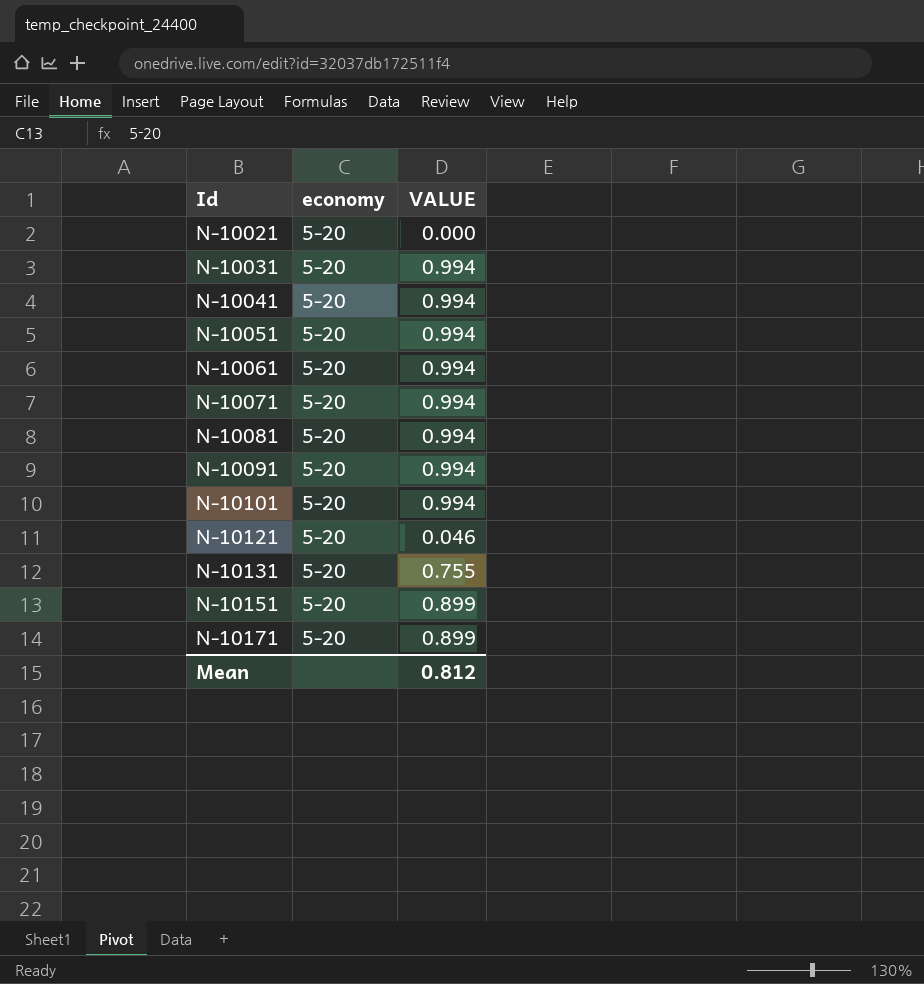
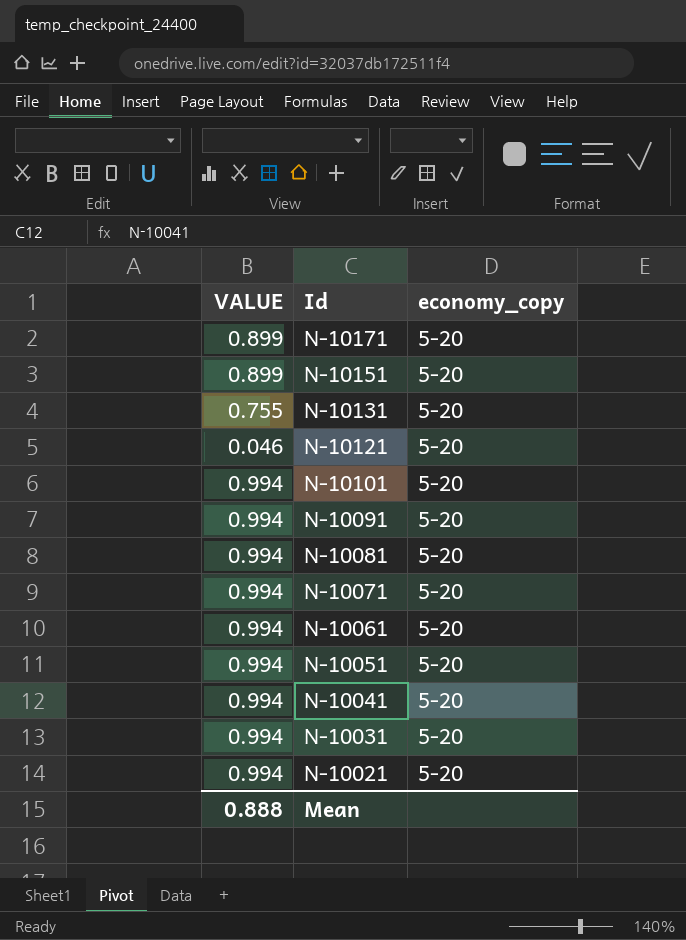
row order: Id ascending -> Id descending
column VALUE | position: 3 -> 1
column name: economy -> economy_copy
N-10021 | VALUE: 0.000 -> 0.994
Mean | VALUE: 0.812 -> 0.888

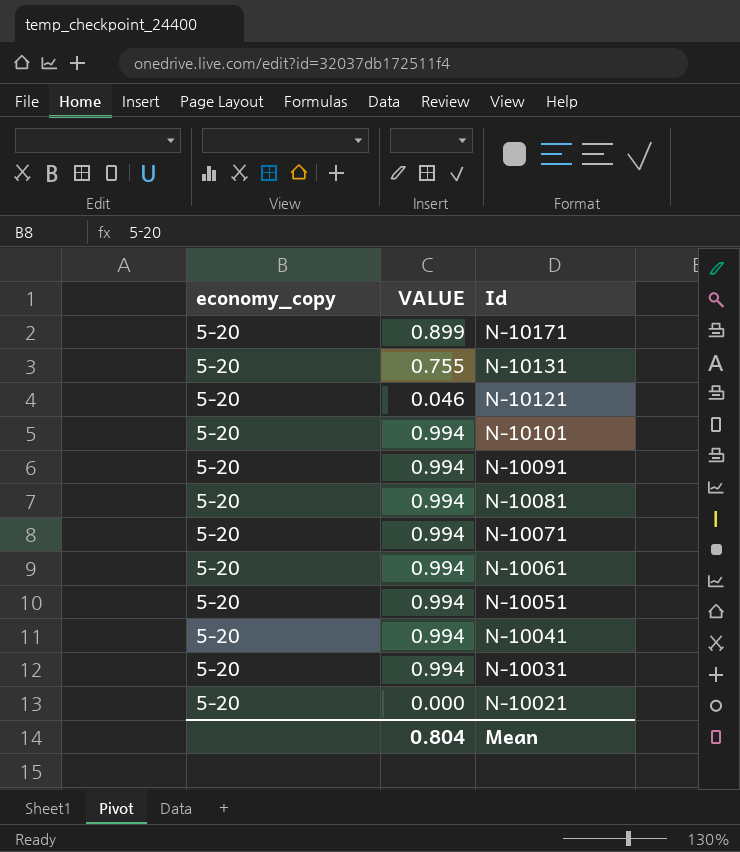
column economy_copy | position: 3 -> 1
row N-10151: 0.899 | 5-20 -> none
N-10021 | VALUE: 0.994 -> 0.000
Mean | VALUE: 0.888 -> 0.804

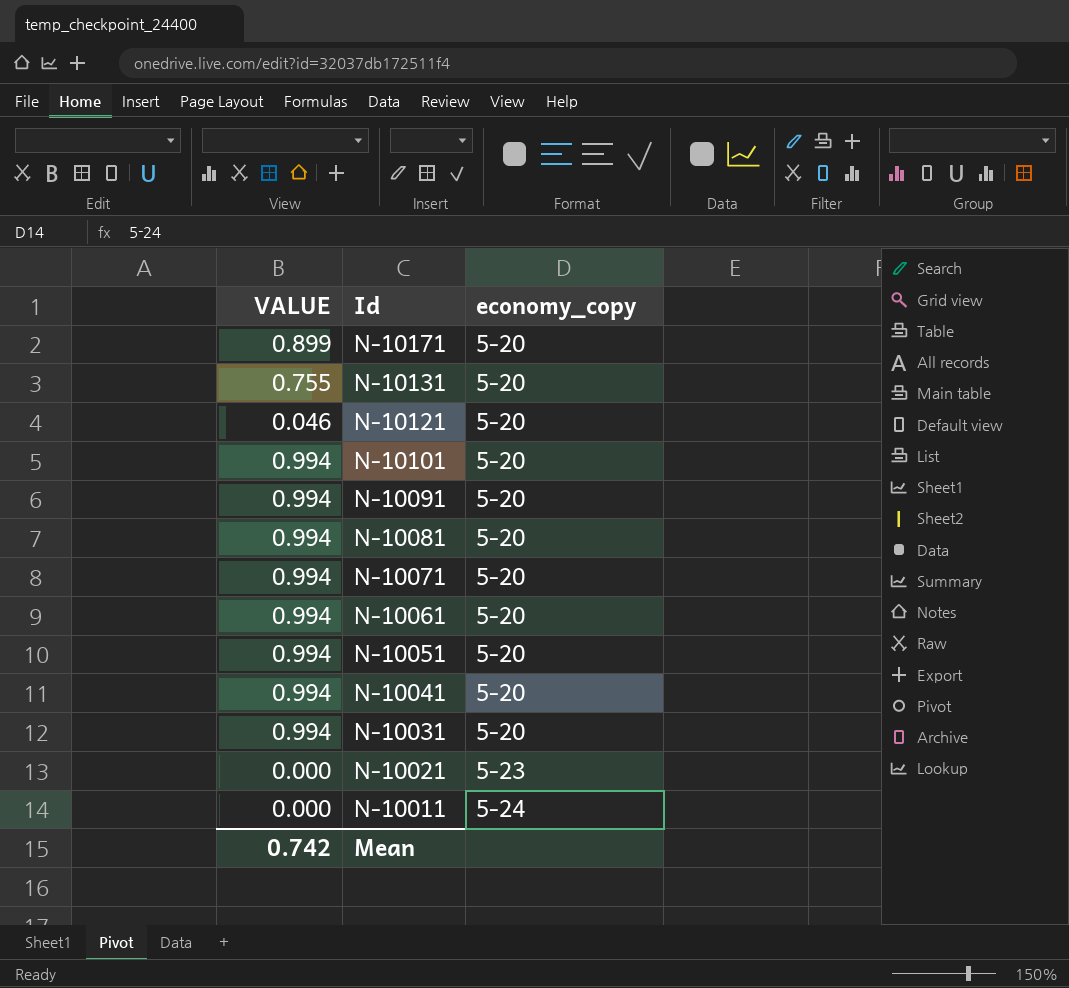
column economy_copy | position: 1 -> 3
N-10021 | economy_copy: 5-20 -> 5-23
row N-10011: none -> 0.000 | 5-24
Mean | VALUE: 0.804 -> 0.742

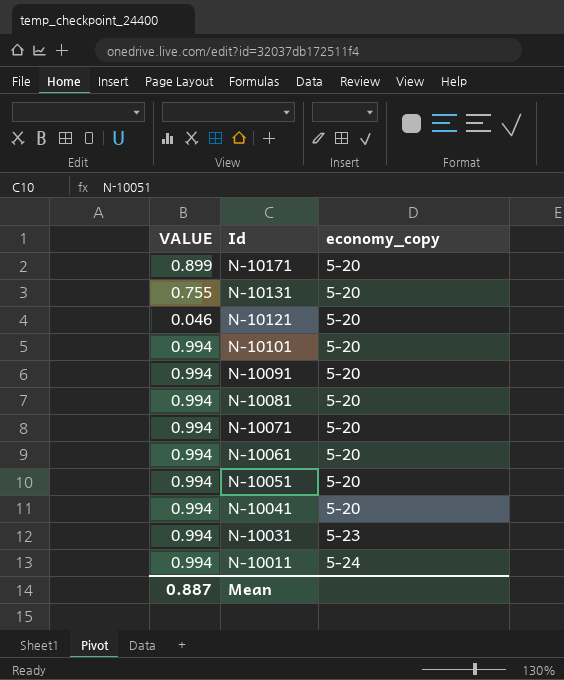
row N-10021: 0.000 | 5-23 -> none
N-10031 | economy_copy: 5-20 -> 5-23
N-10011 | VALUE: 0.000 -> 0.994
Mean | VALUE: 0.742 -> 0.887

